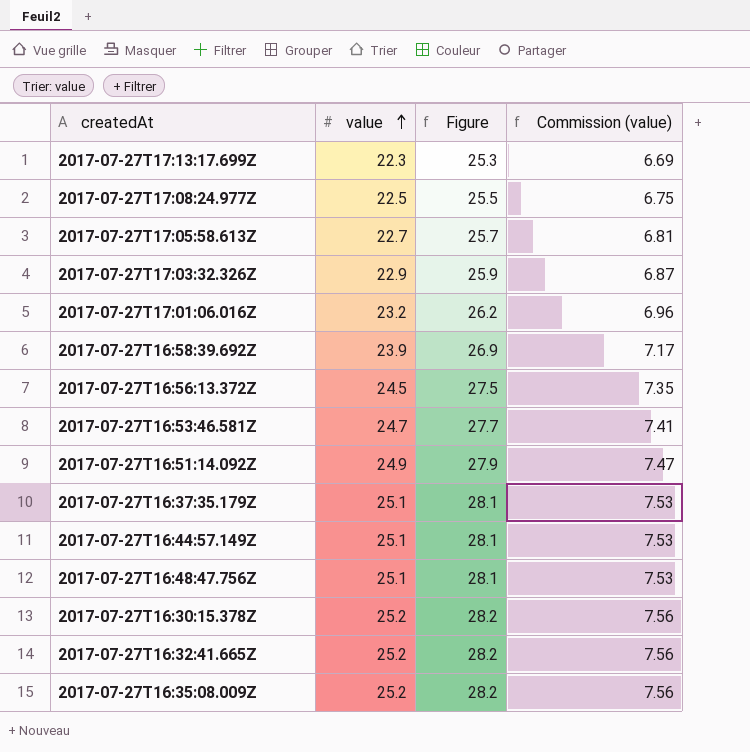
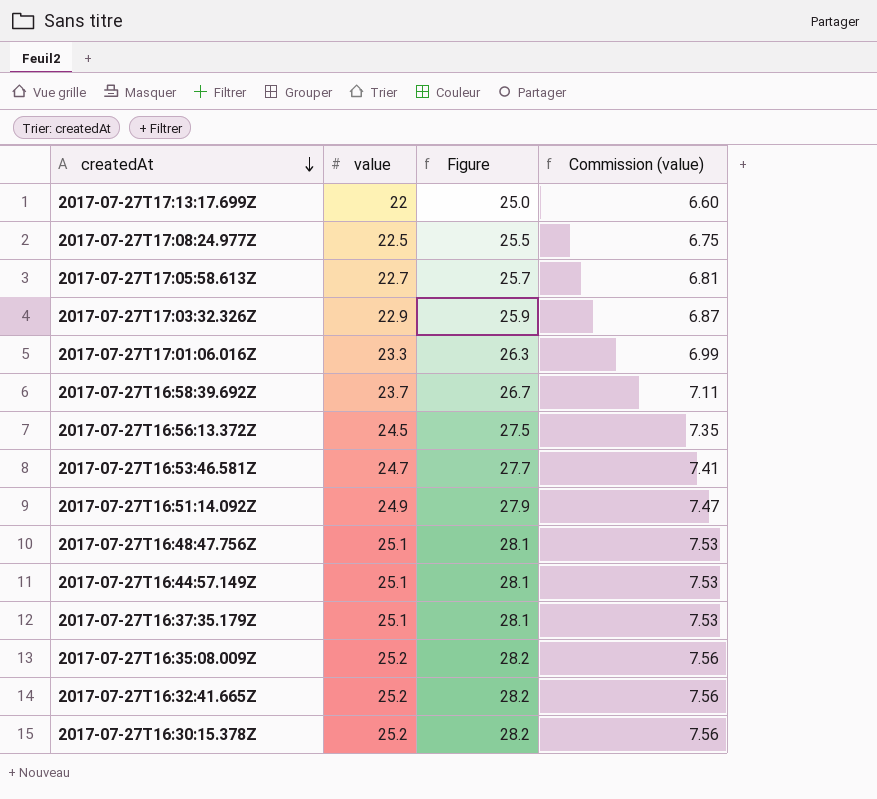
row order: value ascending -> createdAt descending
2017-07-27T17:13:17.699Z | value: 22.3 -> 22
2017-07-27T17:13:17.699Z | Figure: 25.3 -> 25.0
2017-07-27T17:13:17.699Z | Commission (value): 6.69 -> 6.60
2017-07-27T17:01:06.016Z | value: 23.2 -> 23.3
2017-07-27T17:01:06.016Z | Figure: 26.2 -> 26.3
2017-07-27T17:01:06.016Z | Commission (value): 6.96 -> 6.99
2017-07-27T16:58:39.692Z | value: 23.9 -> 23.7
2017-07-27T16:58:39.692Z | Figure: 26.9 -> 26.7
2017-07-27T16:58:39.692Z | Commission (value): 7.17 -> 7.11

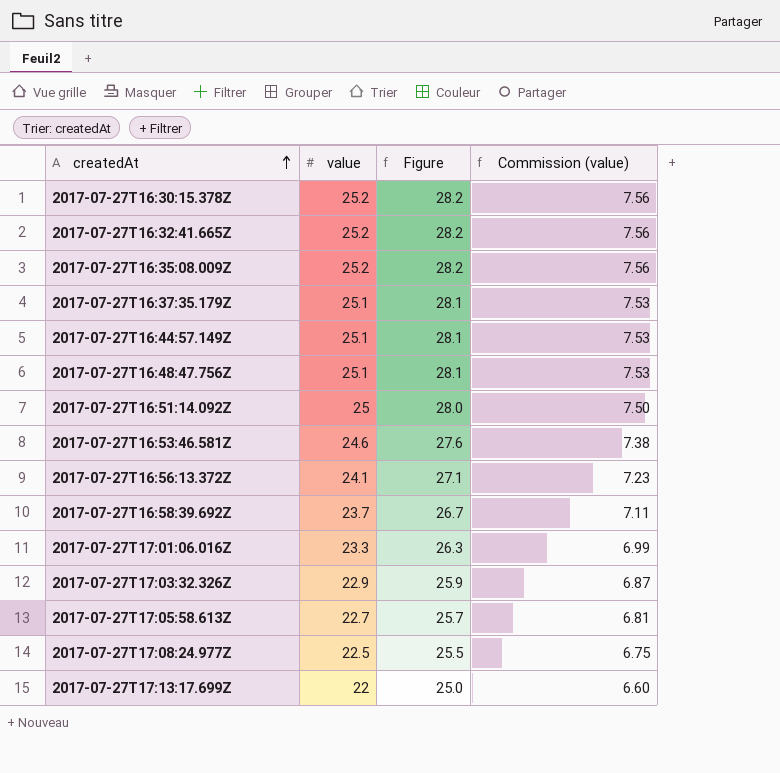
row order: createdAt descending -> createdAt ascending
2017-07-27T16:51:14.092Z | value: 24.9 -> 25
2017-07-27T16:51:14.092Z | Figure: 27.9 -> 28.0
2017-07-27T16:51:14.092Z | Commission (value): 7.47 -> 7.50
2017-07-27T16:53:46.581Z | value: 24.7 -> 24.6
2017-07-27T16:53:46.581Z | Figure: 27.7 -> 27.6
2017-07-27T16:53:46.581Z | Commission (value): 7.41 -> 7.38
2017-07-27T16:56:13.372Z | value: 24.5 -> 24.1
2017-07-27T16:56:13.372Z | Figure: 27.5 -> 27.1
2017-07-27T16:56:13.372Z | Commission (value): 7.35 -> 7.23

